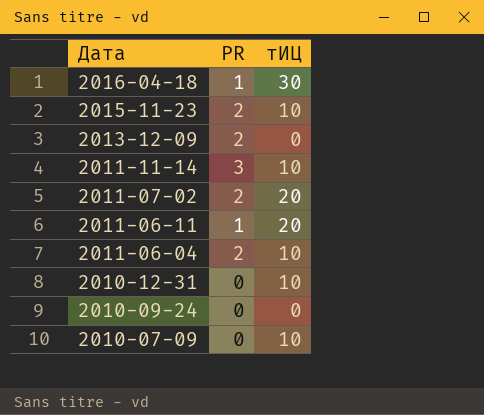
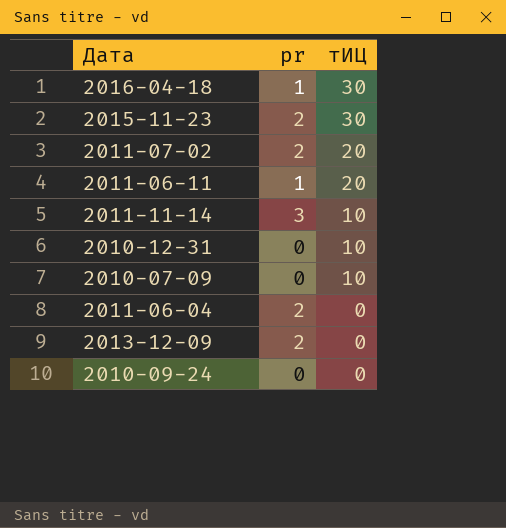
row order: Дата descending -> тИЦ descending
column name: PR -> pr
2015-11-23 | тИЦ: 10 -> 30
2011-06-04 | тИЦ: 10 -> 0

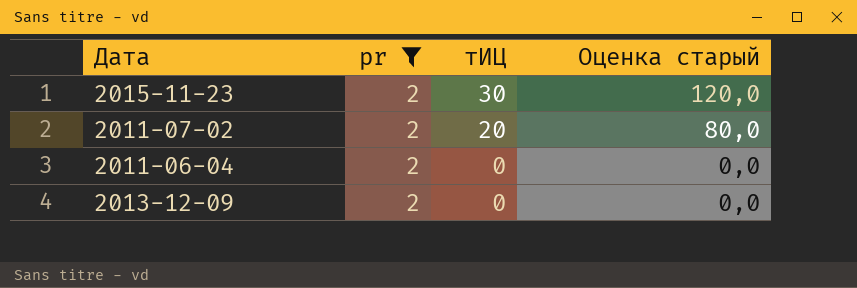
filter: none -> pr = 2
column Оценка старый | formula: none -> [тИЦ] * 4

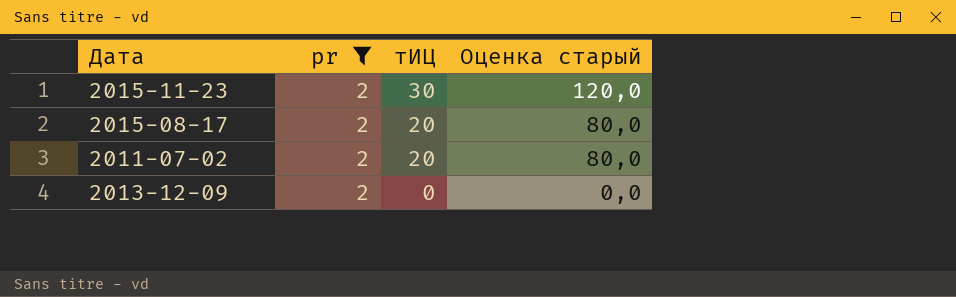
row 2011-06-04: 2 | 0 | 0,0 -> none
row 2015-08-17: none -> 2 | 20 | 80,0

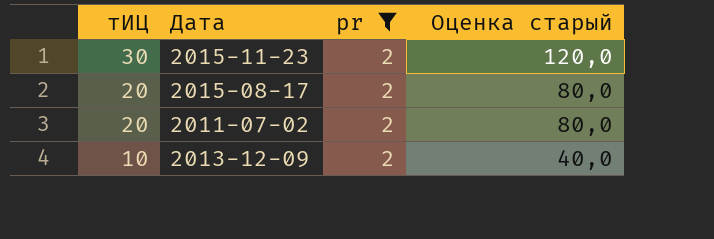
column тИЦ | position: 3 -> 1
2013-12-09 | тИЦ: 0 -> 10
2013-12-09 | Оценка старый: 0,0 -> 40,0

